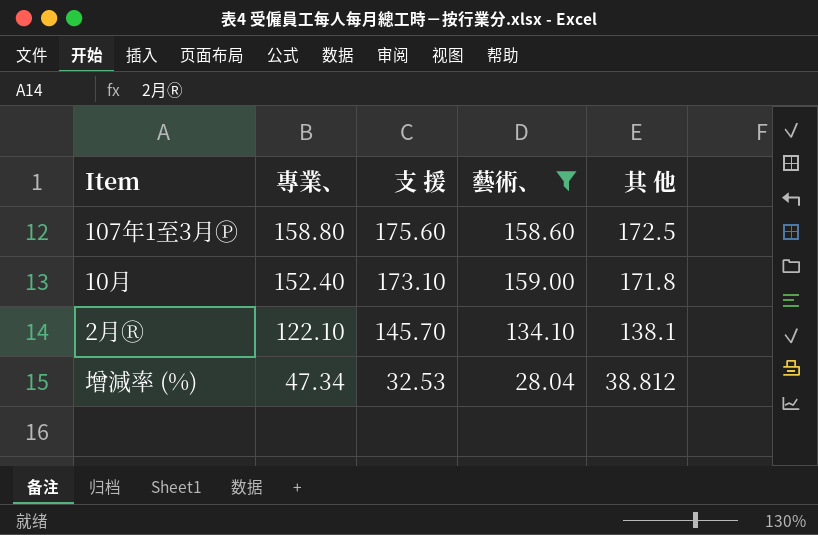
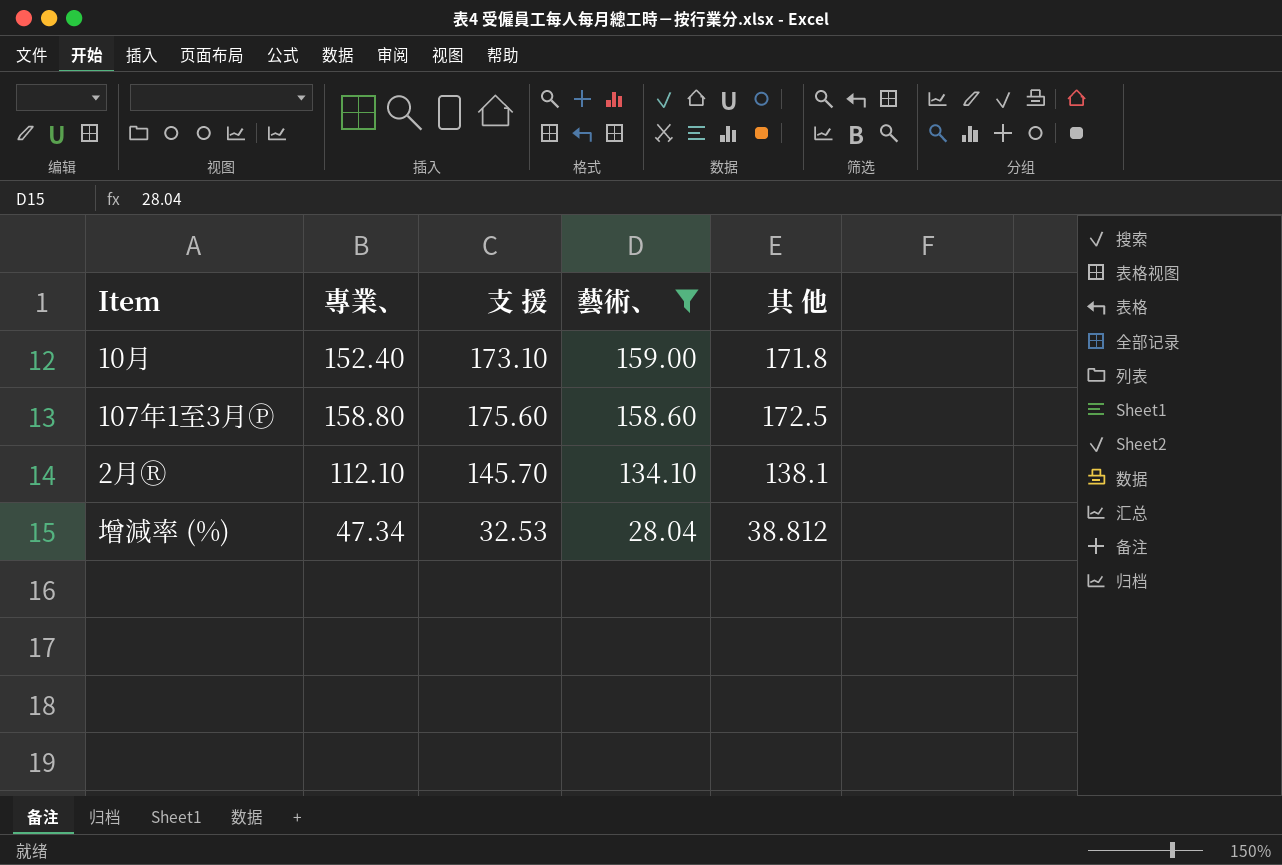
row order: 專業、 descending -> 藝術、 descending
2月Ⓡ | 專業、: 122.10 -> 112.10

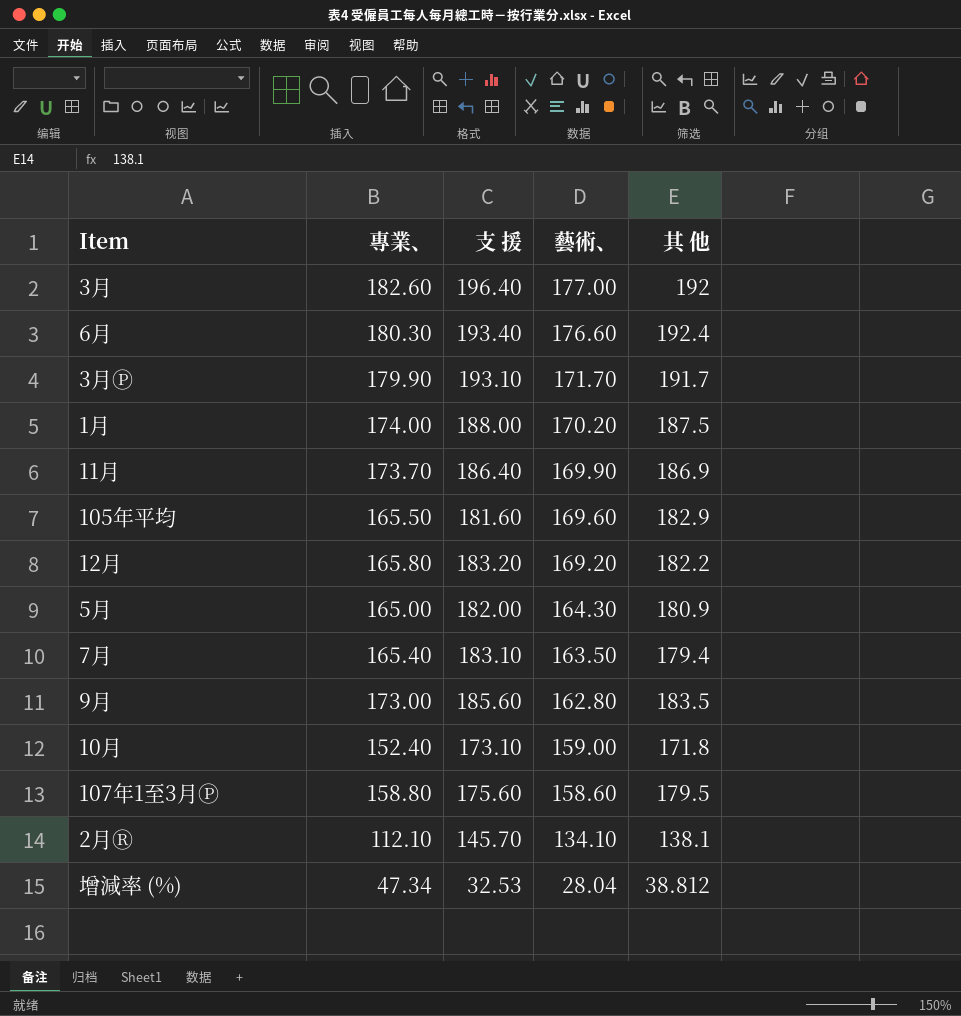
filter: 藝術、 <= 159.00 -> none
107年1至3月Ⓟ | 其 他: 172.5 -> 179.5

